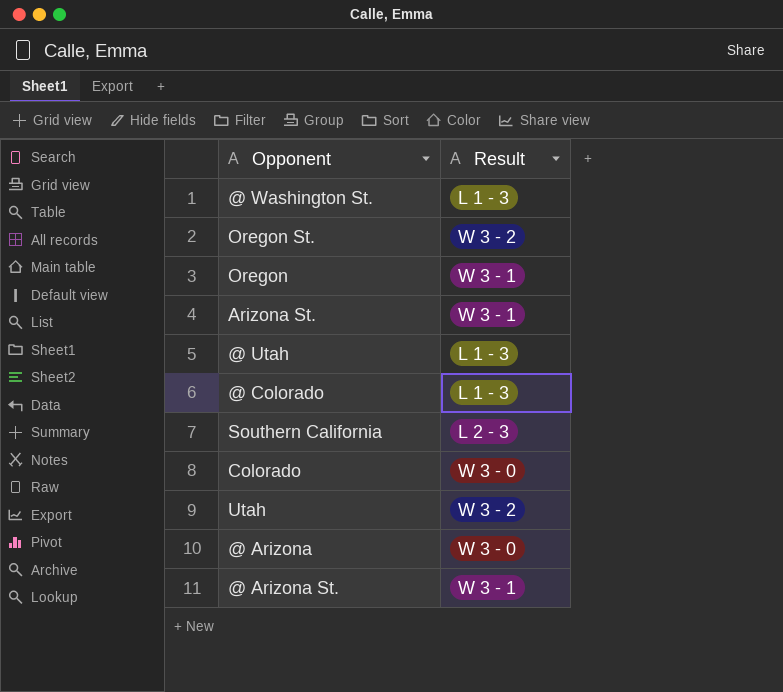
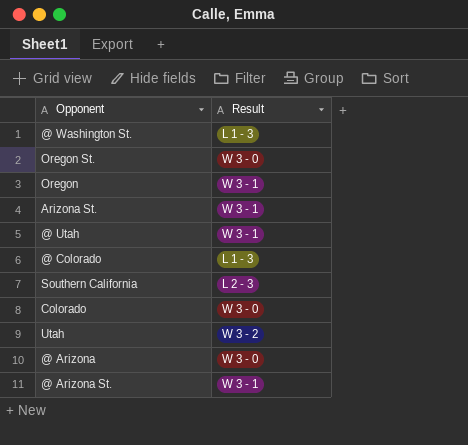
Oregon St. | Result: W 3 - 2 -> W 3 - 0
@ Utah | Result: L 1 - 3 -> W 3 - 1

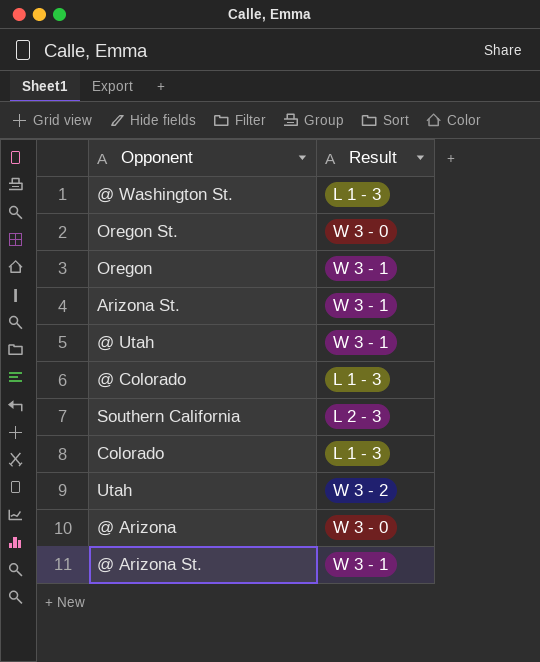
Colorado | Result: W 3 - 0 -> L 1 - 3

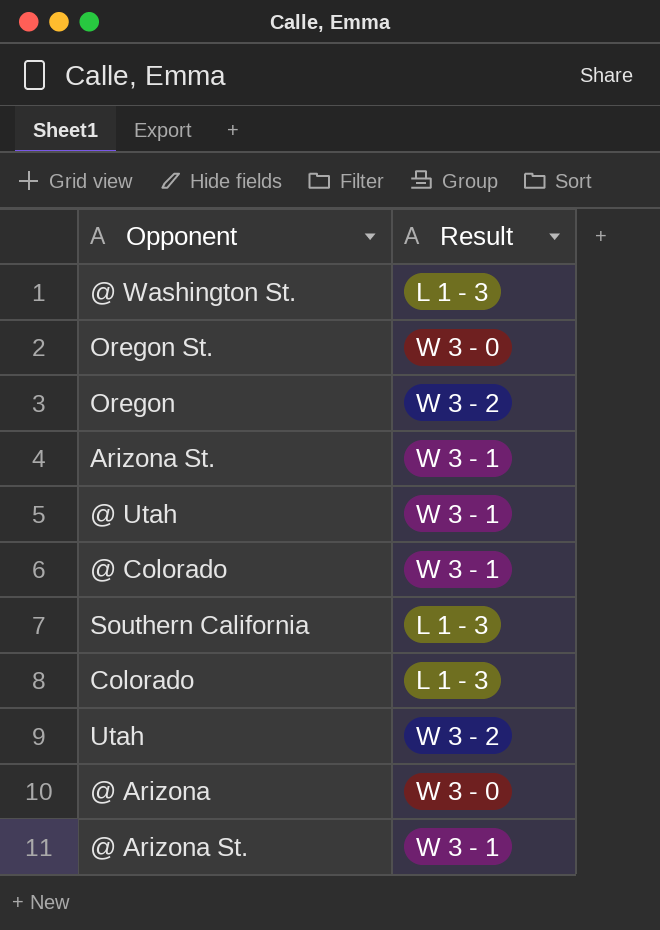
Oregon | Result: W 3 - 1 -> W 3 - 2
@ Colorado | Result: L 1 - 3 -> W 3 - 1
Southern California | Result: L 2 - 3 -> L 1 - 3

